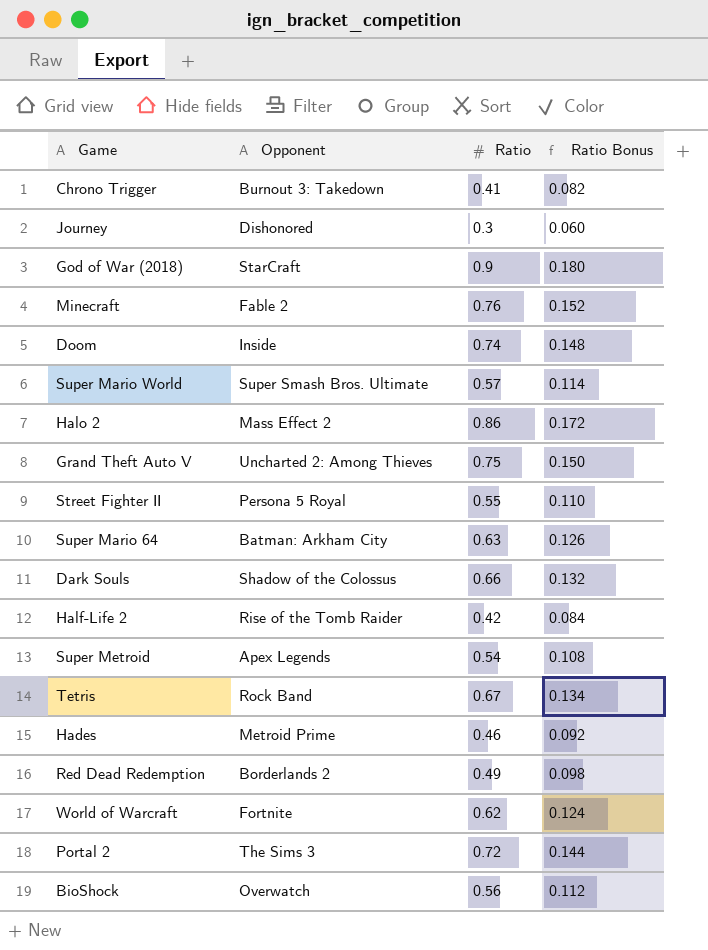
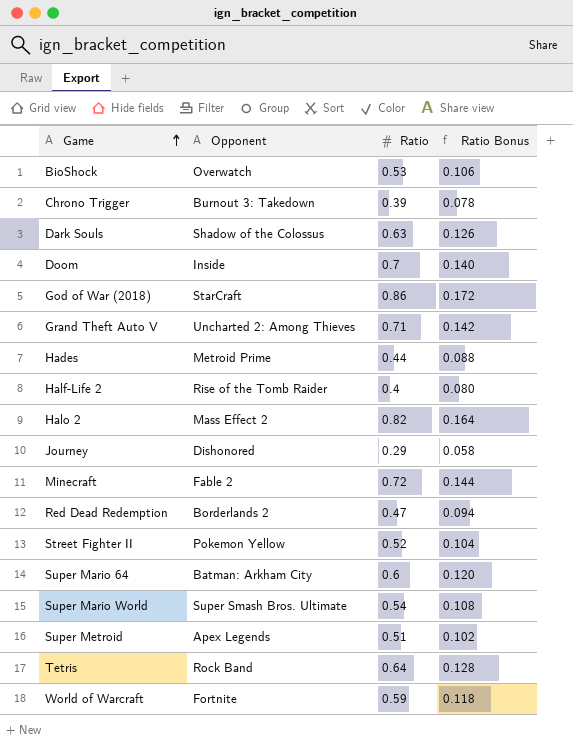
row order: none -> Game ascending
row Portal 2: The Sims 3 | 0.72 | 0.144 -> none
BioShock | Ratio: 0.56 -> 0.53
BioShock | Ratio Bonus: 0.112 -> 0.106
Chrono Trigger | Ratio: 0.41 -> 0.39
Chrono Trigger | Ratio Bonus: 0.082 -> 0.078
Dark Souls | Ratio: 0.66 -> 0.63
Dark Souls | Ratio Bonus: 0.132 -> 0.126
Doom | Ratio: 0.74 -> 0.7
Doom | Ratio Bonus: 0.148 -> 0.140
God of War (2018) | Ratio: 0.9 -> 0.86
God of War (2018) | Ratio Bonus: 0.180 -> 0.172
Grand Theft Auto V | Ratio: 0.75 -> 0.71
Grand Theft Auto V | Ratio Bonus: 0.150 -> 0.142
Hades | Ratio: 0.46 -> 0.44
Hades | Ratio Bonus: 0.092 -> 0.088
Half-Life 2 | Ratio: 0.42 -> 0.4
Half-Life 2 | Ratio Bonus: 0.084 -> 0.080
Halo 2 | Ratio: 0.86 -> 0.82
Halo 2 | Ratio Bonus: 0.172 -> 0.164
Journey | Ratio: 0.3 -> 0.29
Journey | Ratio Bonus: 0.060 -> 0.058
Minecraft | Ratio: 0.76 -> 0.72
Minecraft | Ratio Bonus: 0.152 -> 0.144
Red Dead Redemption | Ratio: 0.49 -> 0.47
Red Dead Redemption | Ratio Bonus: 0.098 -> 0.094
Street Fighter II | Opponent: Persona 5 Royal -> Pokemon Yellow
Street Fighter II | Ratio: 0.55 -> 0.52
Street Fighter II | Ratio Bonus: 0.110 -> 0.104
Super Mario 64 | Ratio: 0.63 -> 0.6
Super Mario 64 | Ratio Bonus: 0.126 -> 0.120
Super Mario World | Ratio: 0.57 -> 0.54
Super Mario World | Ratio Bonus: 0.114 -> 0.108
Super Metroid | Ratio: 0.54 -> 0.51
Super Metroid | Ratio Bonus: 0.108 -> 0.102
Tetris | Ratio: 0.67 -> 0.64
Tetris | Ratio Bonus: 0.134 -> 0.128
World of Warcraft | Ratio: 0.62 -> 0.59
World of Warcraft | Ratio Bonus: 0.124 -> 0.118

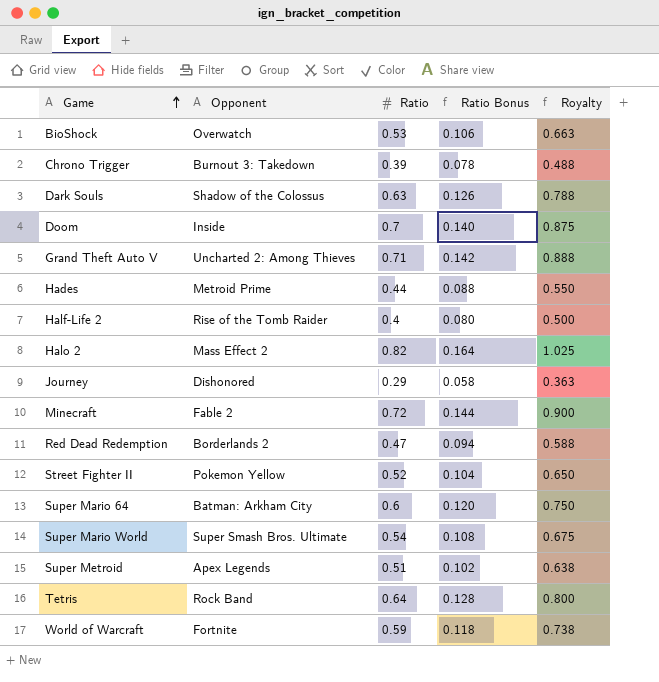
column Royalty | formula: none -> [Ratio] * 1.25
row God of War (2018): StarCraft | 0.86 | 0.172 -> none

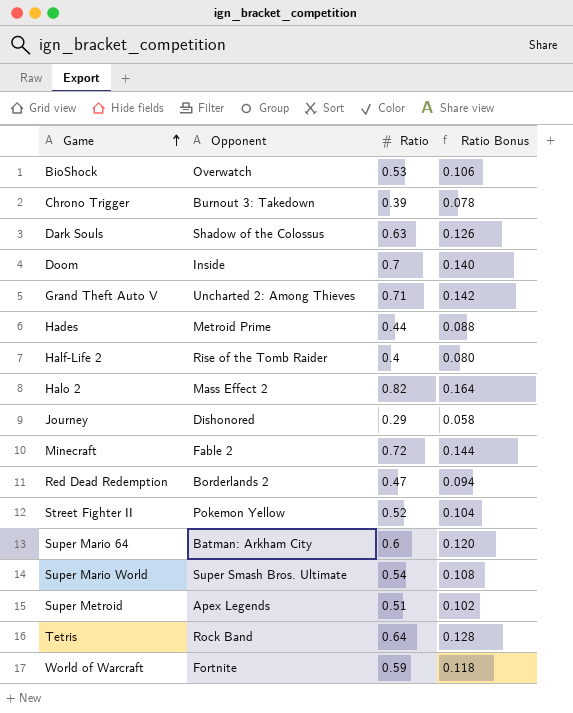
column Royalty | formula: [Ratio] * 1.25 -> none

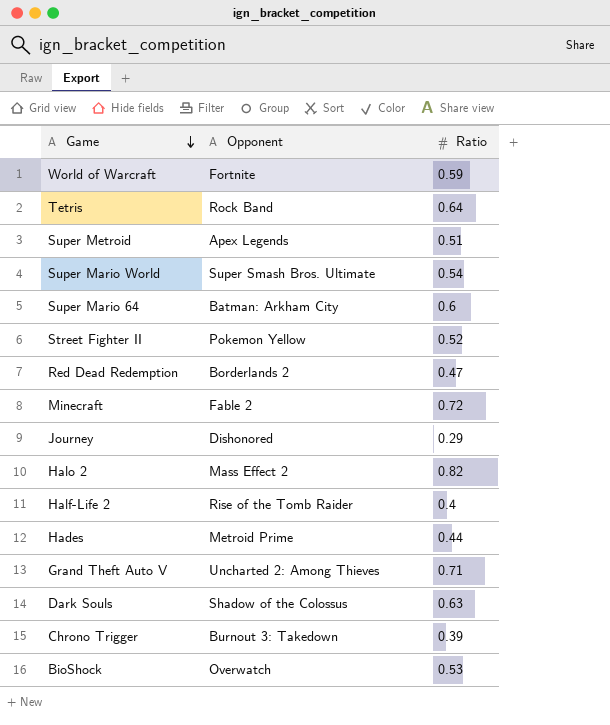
row order: Game ascending -> Game descending
column Ratio Bonus | formula: [Ratio] * 0.2 -> none
row Doom: Inside | 0.7 | 0.140 -> none

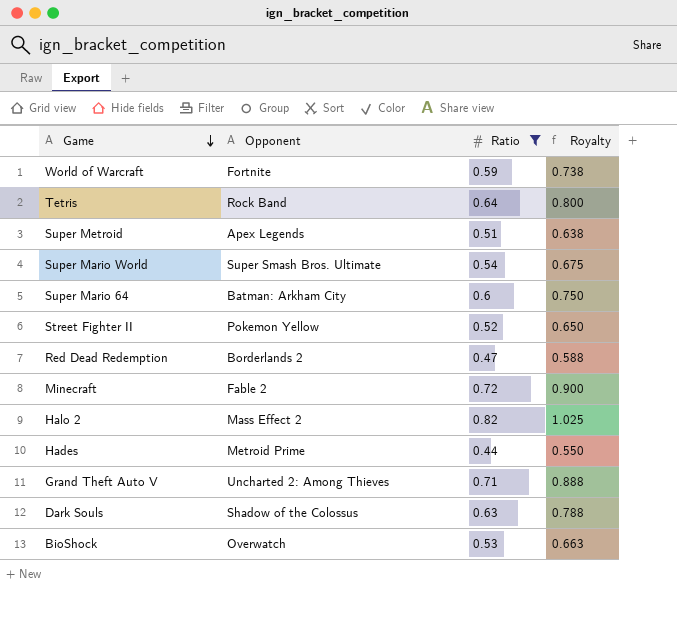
filter: none -> Ratio >= 0.44
column Royalty | formula: none -> [Ratio] * 1.25

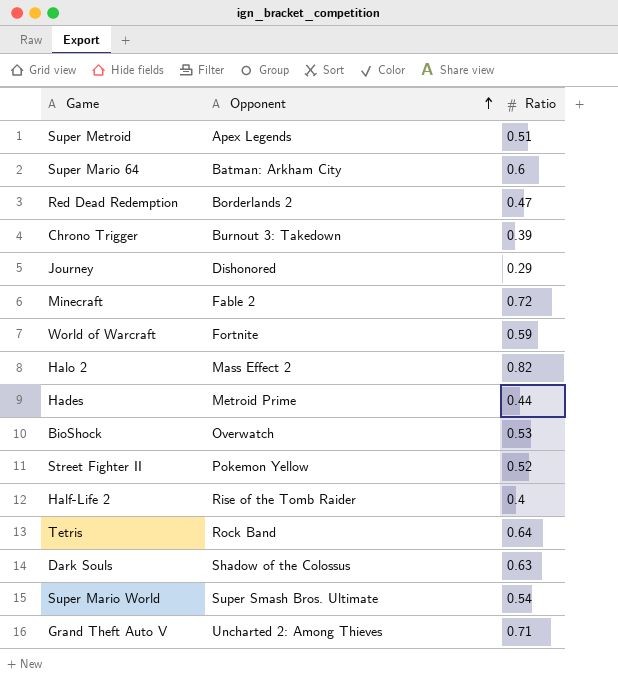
filter: Ratio >= 0.44 -> none
row order: Game descending -> Opponent ascending
column Royalty | formula: [Ratio] * 1.25 -> none

